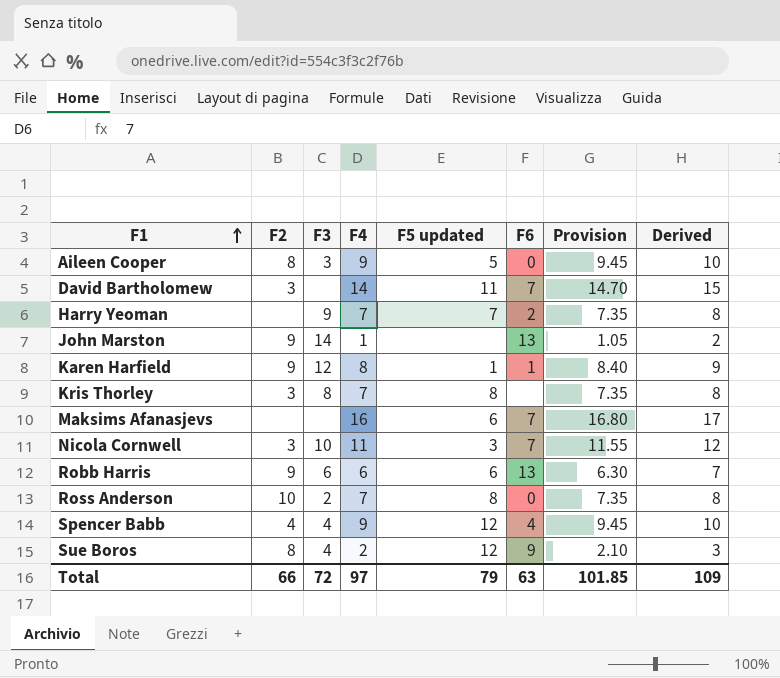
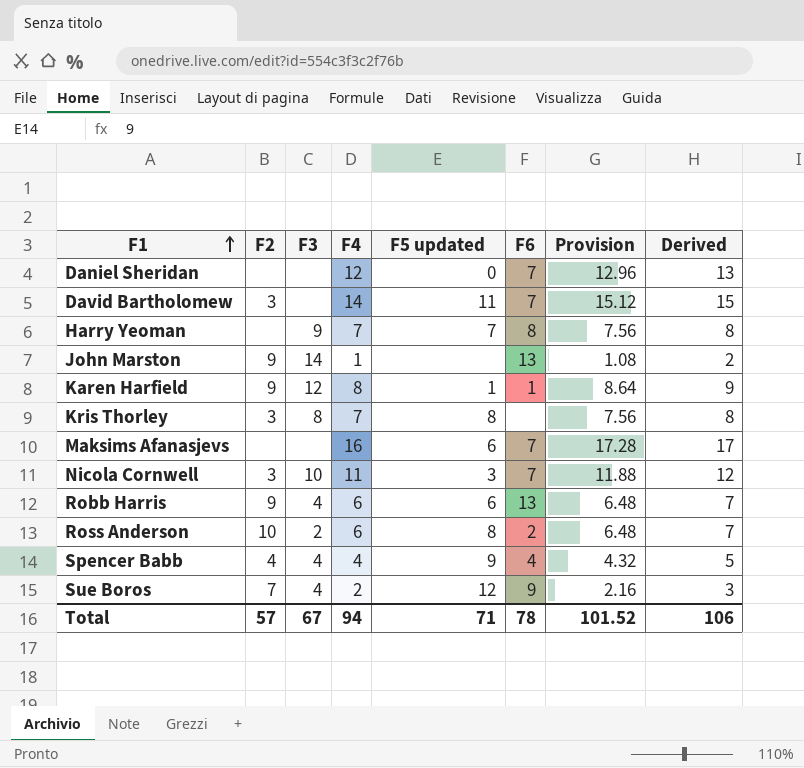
column Provision | formula: [F4] * 1.05 -> [F4] * 1.08
row Aileen Cooper: 8 | 3 | 9 | 5 | 0 | 9.45 | 10 -> none
row Daniel Sheridan: none -> none | none | 12 | 0 | 7 | 12.96 | 13
Harry Yeoman | F6: 2 -> 8
Robb Harris | F3: 6 -> 4
Ross Anderson | F4: 7 -> 6
Ross Anderson | F6: 0 -> 2
Ross Anderson | Derived: 8 -> 7
Spencer Babb | F4: 9 -> 4
Spencer Babb | F5 updated: 12 -> 9
Spencer Babb | Derived: 10 -> 5
Sue Boros | F2: 8 -> 7
Total | F2: 66 -> 57
Total | F3: 72 -> 67
Total | F4: 97 -> 94
Total | F5 updated: 79 -> 71
Total | F6: 63 -> 78
Total | Provision: 101.85 -> 101.52
Total | Derived: 109 -> 106

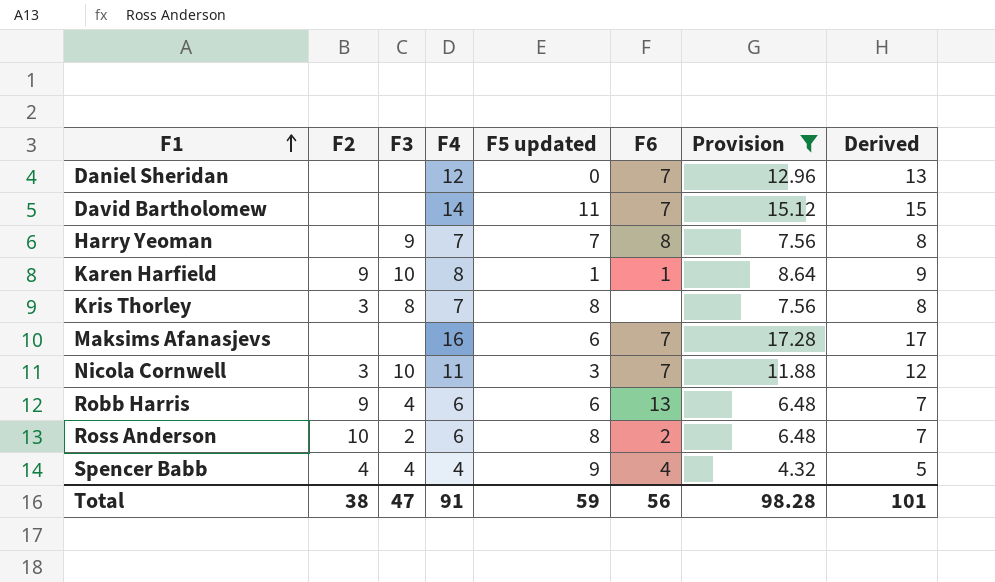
filter: none -> Provision >= 4.32
David Bartholomew | F2: 3 -> none
Karen Harfield | F3: 12 -> 10
Total | F2: 57 -> 38
Total | F3: 67 -> 47
Total | F4: 94 -> 91
Total | F5 updated: 71 -> 59
Total | F6: 78 -> 56
Total | Provision: 101.52 -> 98.28
Total | Derived: 106 -> 101

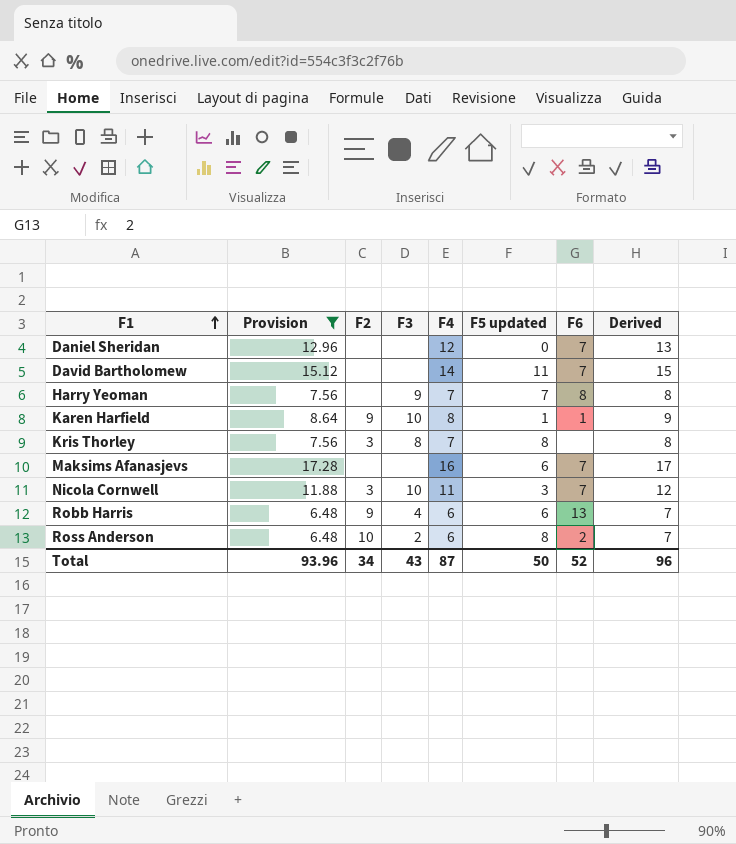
column Provision | position: 7 -> 2
row Spencer Babb: 4 | 4 | 4 | 9 | 4 | 4.32 | 5 -> none
Total | Provision: 98.28 -> 93.96
Total | F2: 38 -> 34
Total | F3: 47 -> 43
Total | F4: 91 -> 87
Total | F5 updated: 59 -> 50
Total | F6: 56 -> 52
Total | Derived: 101 -> 96

